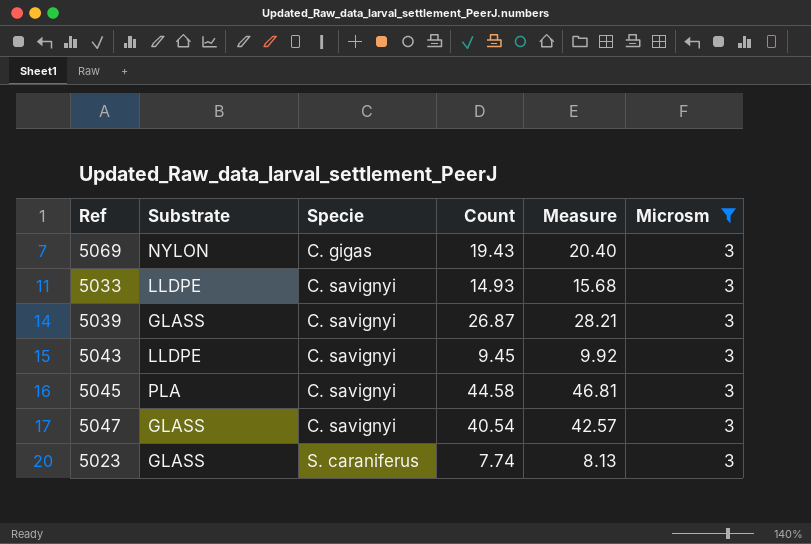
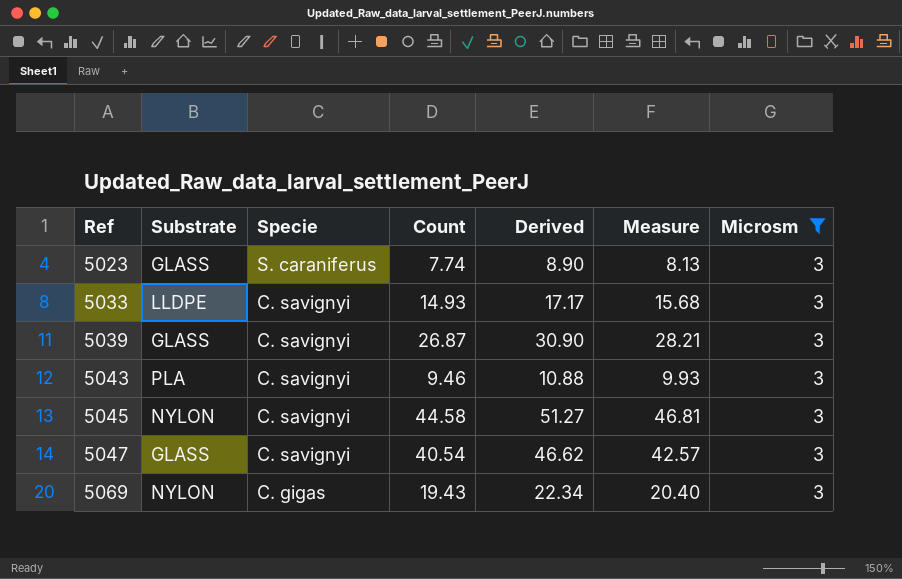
row order: Specie ascending -> Ref ascending
column Derived | formula: none -> [Count] * 1.15
5043 | Substrate: LLDPE -> PLA
5043 | Count: 9.45 -> 9.46
5043 | Measure: 9.92 -> 9.93
5045 | Substrate: PLA -> NYLON

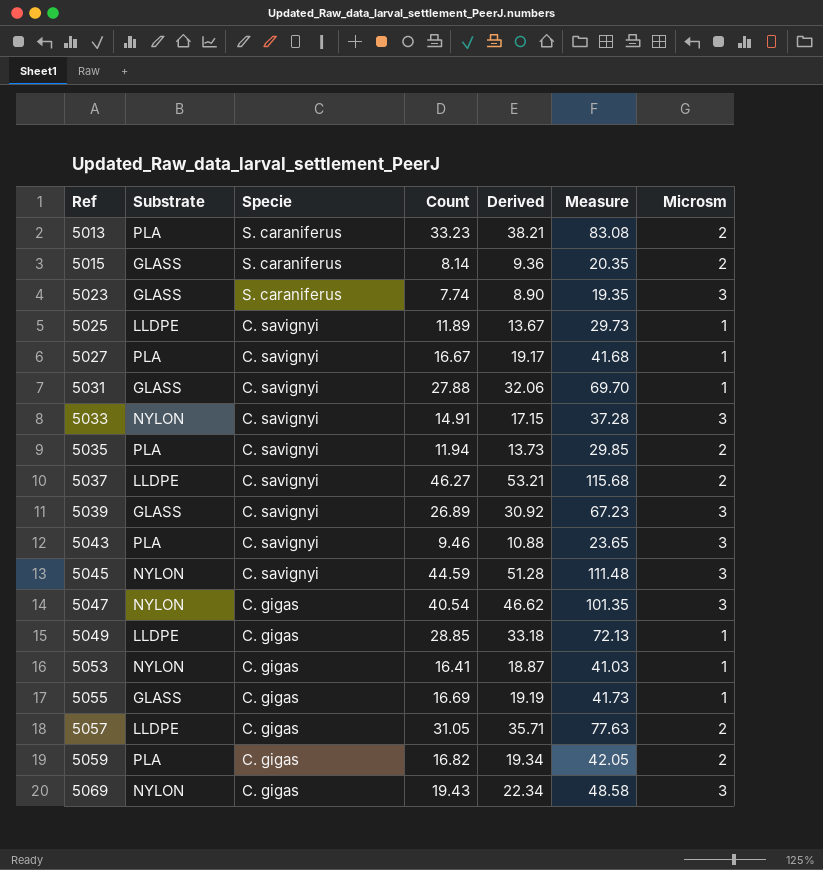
filter: Microsm = 3 -> none
column Measure | formula: [Count] * 1.05 -> [Count] * 2.5
5033 | Substrate: LLDPE -> NYLON
5033 | Count: 14.93 -> 14.91
5033 | Derived: 17.17 -> 17.15
5039 | Count: 26.87 -> 26.89
5039 | Derived: 30.90 -> 30.92
5045 | Count: 44.58 -> 44.59
5045 | Derived: 51.27 -> 51.28
5047 | Substrate: GLASS -> NYLON
5047 | Specie: C. savignyi -> C. gigas

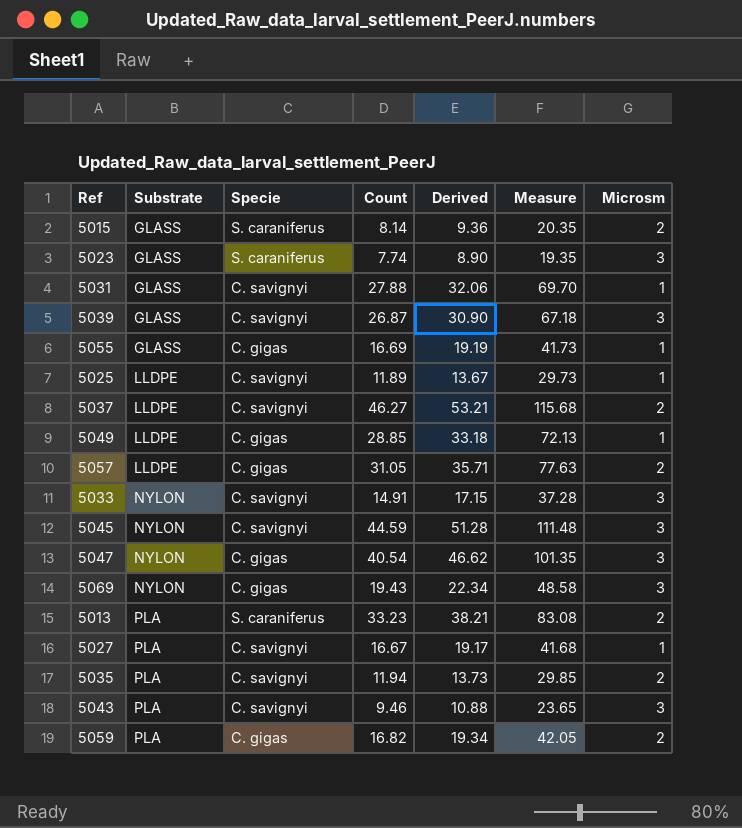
row order: Ref ascending -> Substrate ascending
row 5053: NYLON | C. gigas | 16.41 | 18.87 | 41.03 | 1 -> none
5039 | Count: 26.89 -> 26.87
5039 | Derived: 30.92 -> 30.90
5039 | Measure: 67.23 -> 67.18

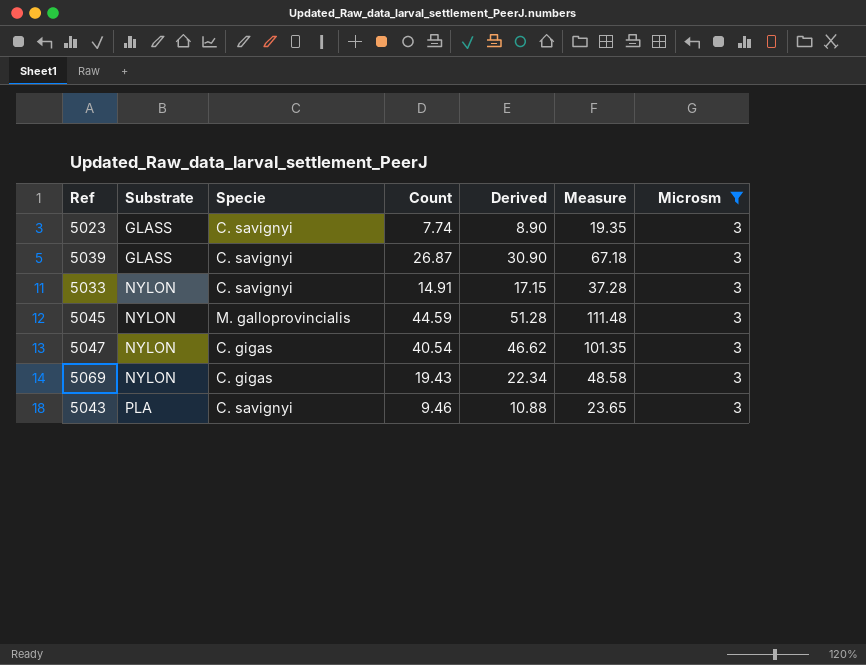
filter: none -> Microsm = 3
5023 | Specie: S. caraniferus -> C. savignyi
5045 | Specie: C. savignyi -> M. galloprovincialis

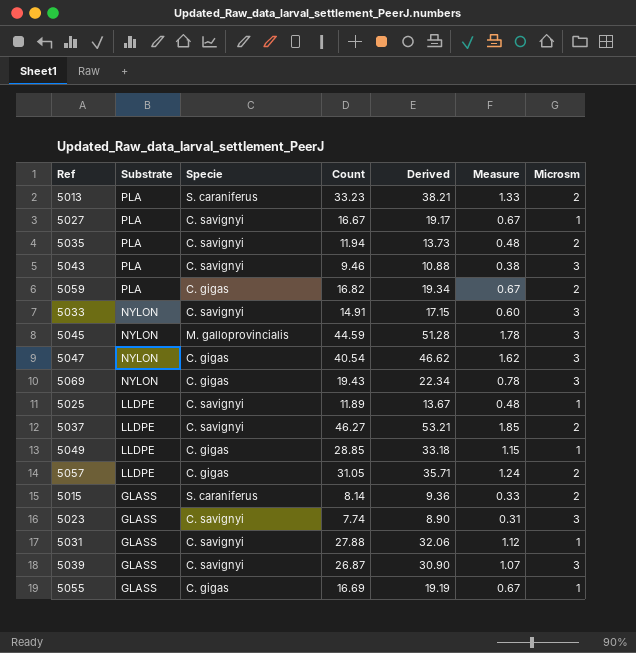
filter: Microsm = 3 -> none
row order: Substrate ascending -> Substrate descending
column Measure | formula: [Count] * 2.5 -> [Count] * 0.04

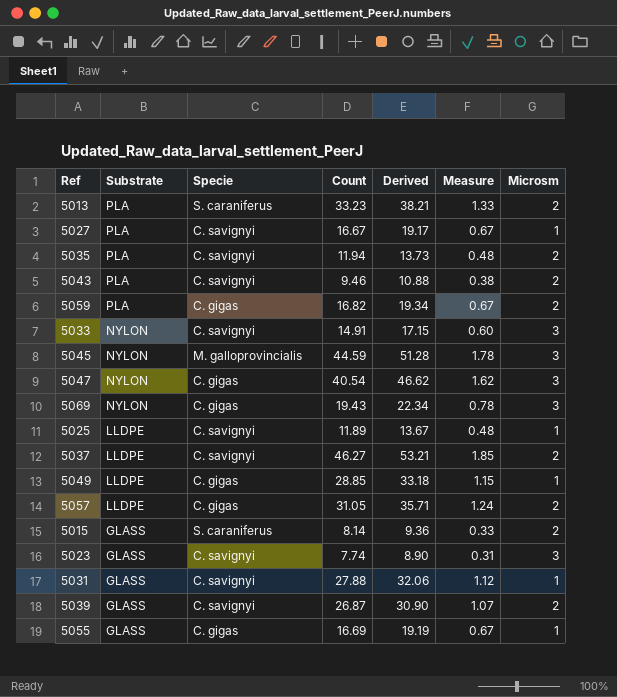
5043 | Microsm: 3 -> 2
5039 | Microsm: 3 -> 2

